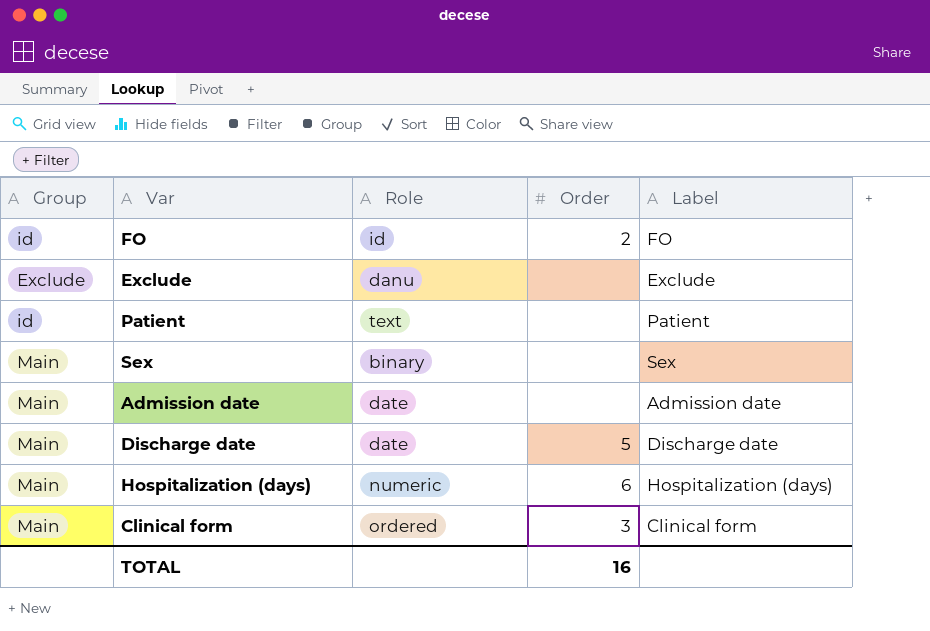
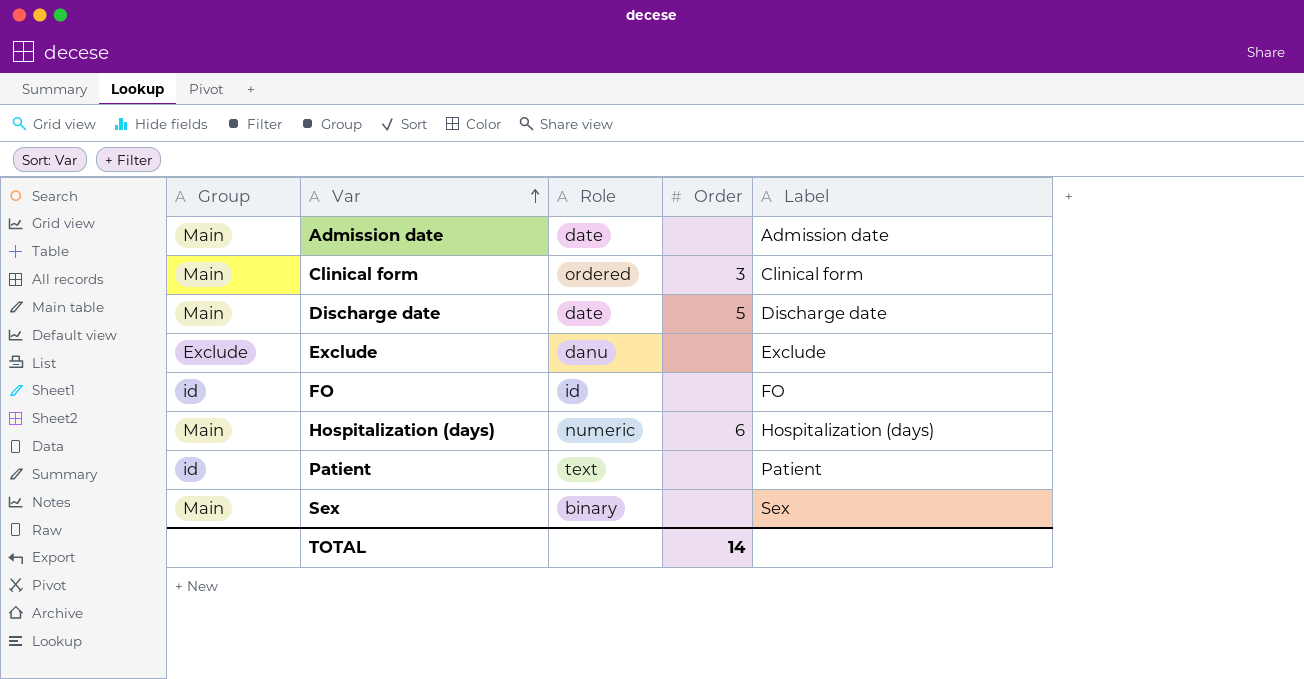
row order: none -> Var ascending
FO | Order: 2 -> none
TOTAL | Order: 16 -> 14

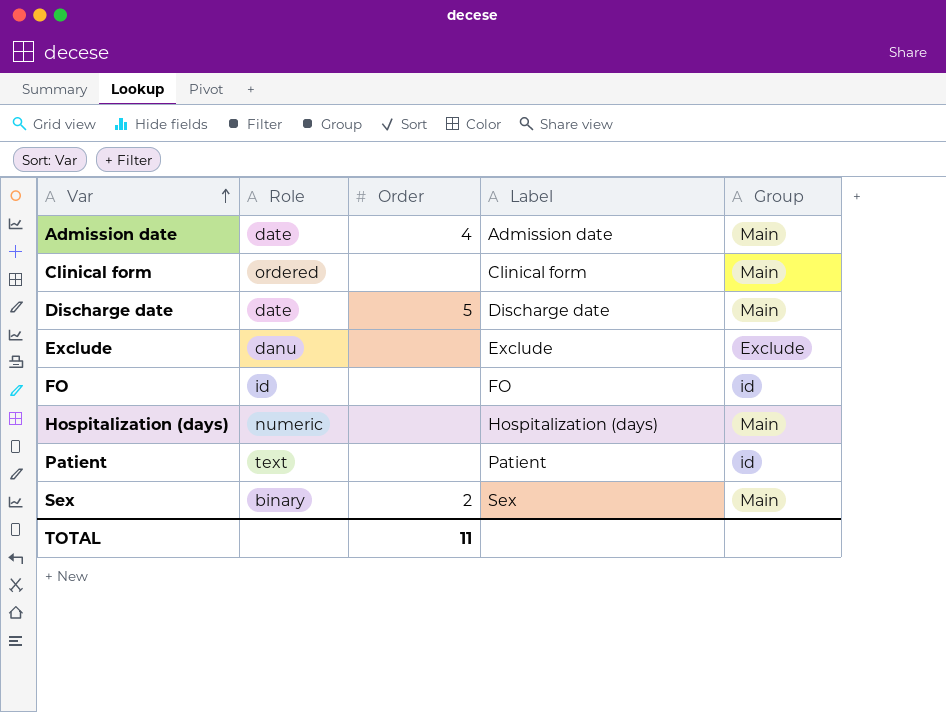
column Group | position: 1 -> 5
Admission date | Order: none -> 4
Clinical form | Order: 3 -> none
Hospitalization (days) | Order: 6 -> none
Sex | Order: none -> 2
TOTAL | Order: 14 -> 11

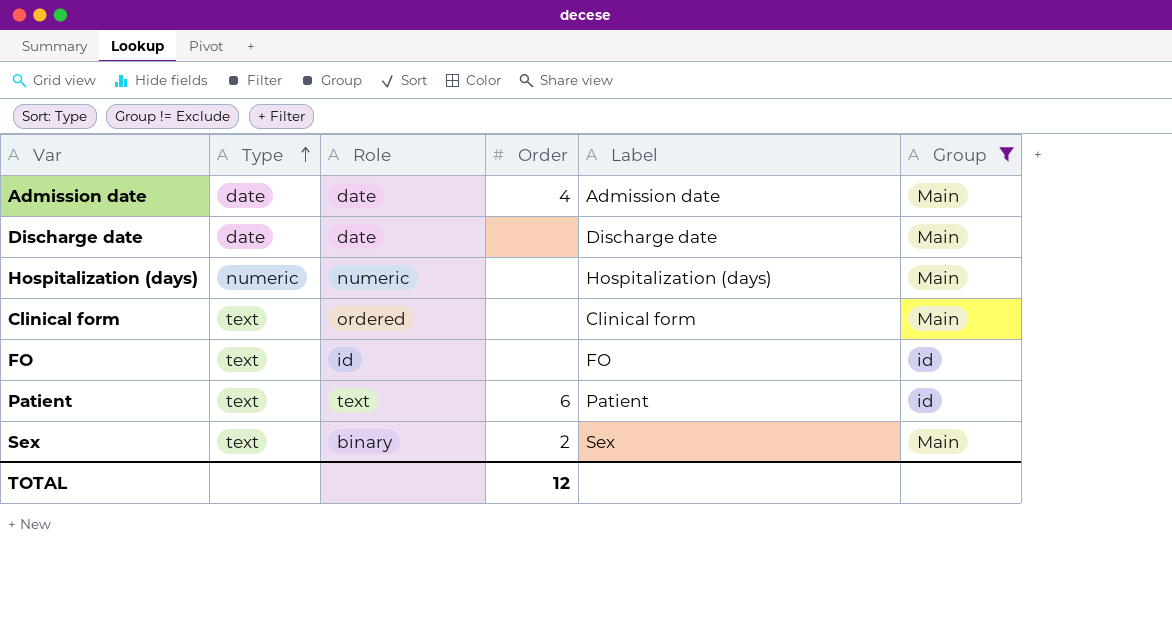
filter: none -> Group != Exclude
row order: Var ascending -> Type ascending
column Type | position: none -> 2
Discharge date | Order: 5 -> none
Patient | Order: none -> 6
TOTAL | Order: 11 -> 12

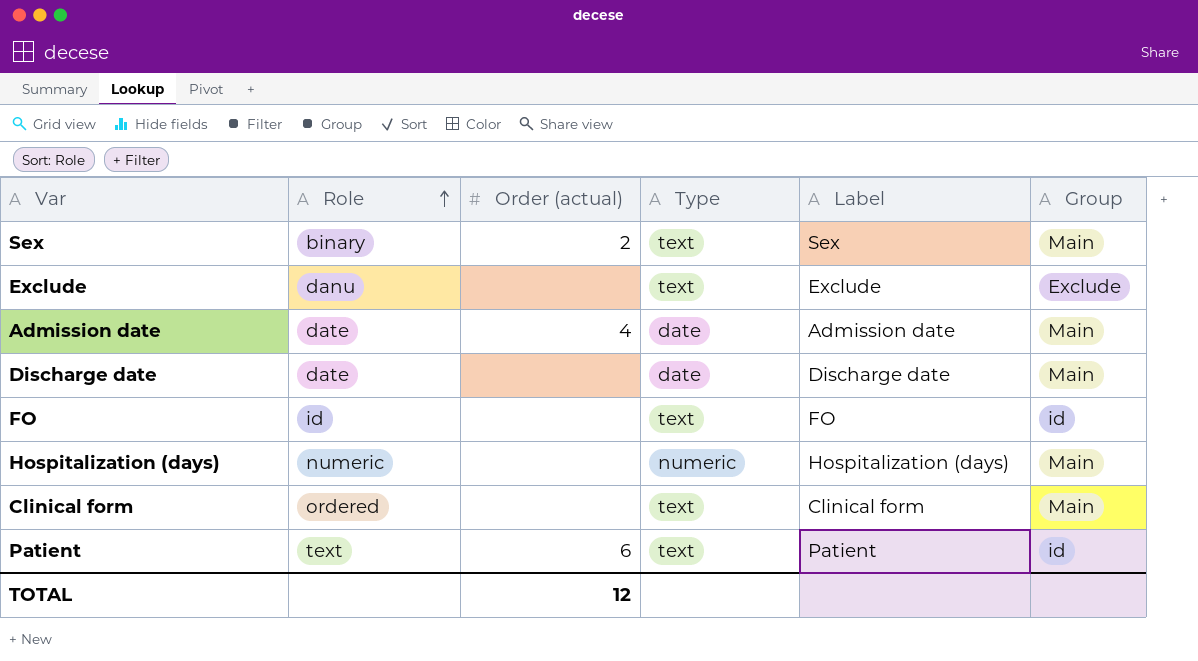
filter: Group != Exclude -> none
row order: Type ascending -> Role ascending
column name: Order -> Order (actual)
column Type | position: 2 -> 4

